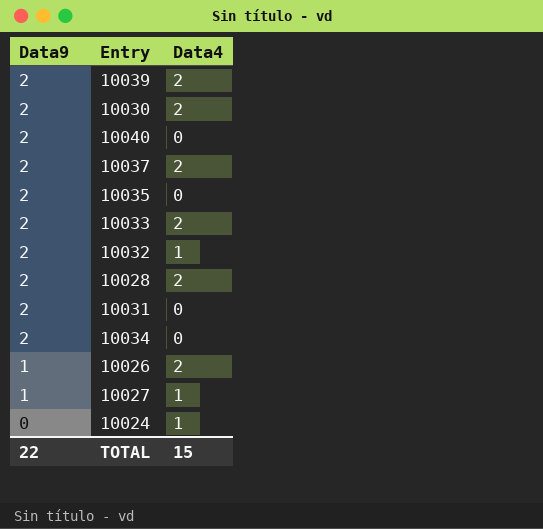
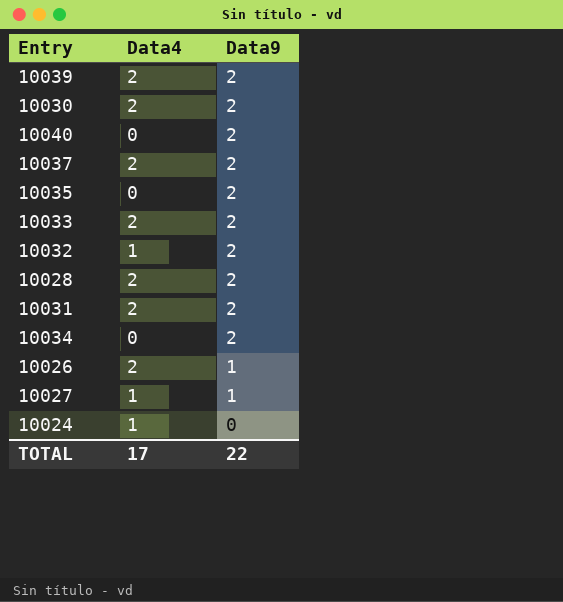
column Data9 | position: 1 -> 3
10031 | Data4: 0 -> 2
TOTAL | Data4: 15 -> 17

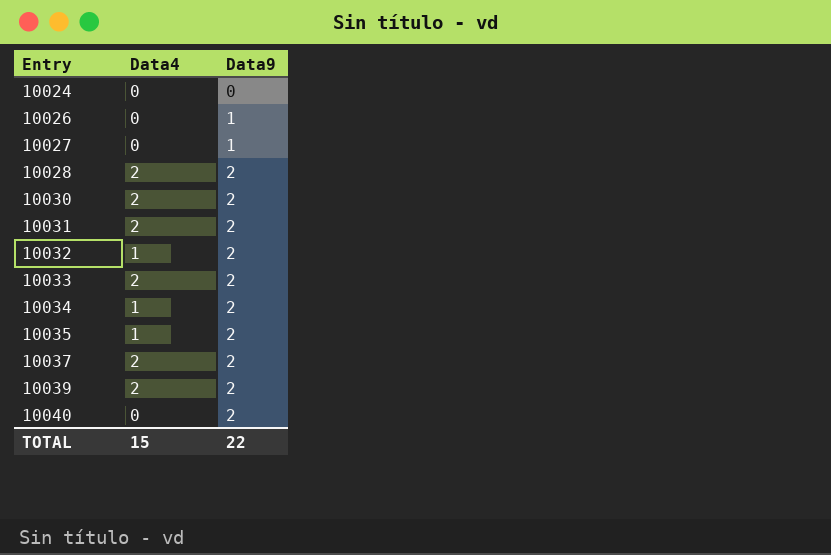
row order: Data9 descending -> Entry ascending
10024 | Data4: 1 -> 0
10026 | Data4: 2 -> 0
10027 | Data4: 1 -> 0
10034 | Data4: 0 -> 1
10035 | Data4: 0 -> 1
TOTAL | Data4: 17 -> 15

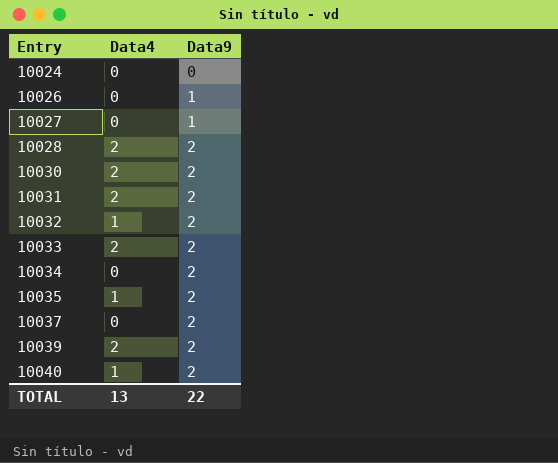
10034 | Data4: 1 -> 0
10037 | Data4: 2 -> 0
10040 | Data4: 0 -> 1
TOTAL | Data4: 15 -> 13

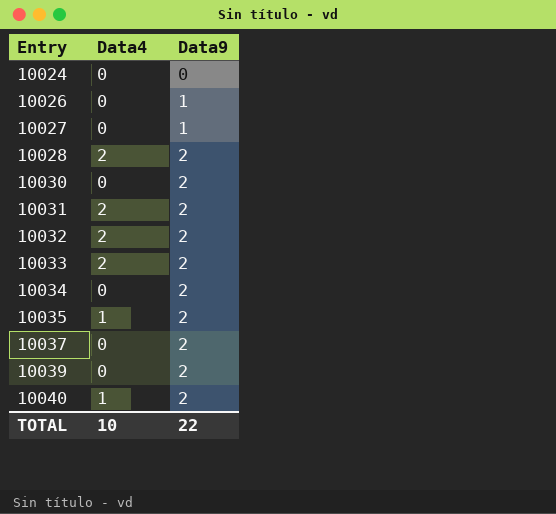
10030 | Data4: 2 -> 0
10032 | Data4: 1 -> 2
10039 | Data4: 2 -> 0
TOTAL | Data4: 13 -> 10

